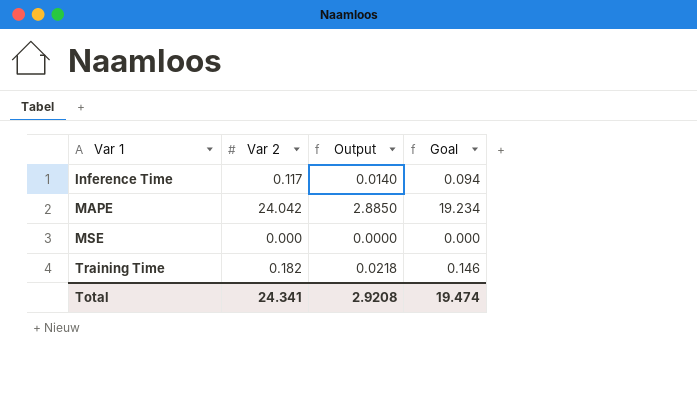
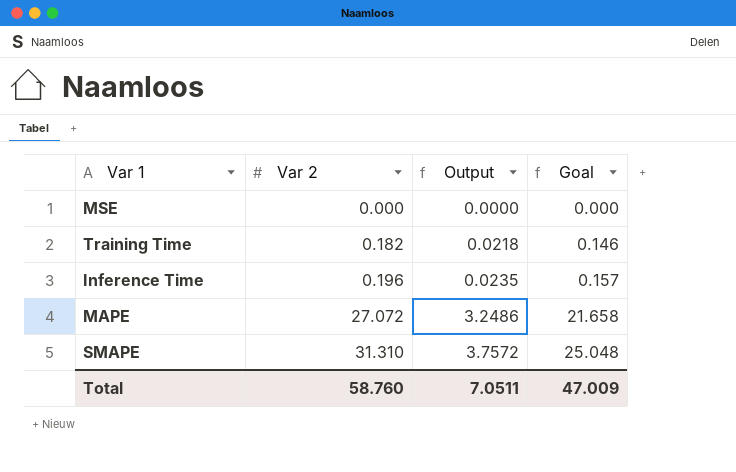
row order: Var 1 ascending -> Var 2 ascending
Inference Time | Var 2: 0.117 -> 0.196
Inference Time | Output: 0.0140 -> 0.0235
Inference Time | Goal: 0.094 -> 0.157
MAPE | Var 2: 24.042 -> 27.072
MAPE | Output: 2.8850 -> 3.2486
MAPE | Goal: 19.234 -> 21.658
row SMAPE: none -> 31.310 | 3.7572 | 25.048
Total | Var 2: 24.341 -> 58.760
Total | Output: 2.9208 -> 7.0511
Total | Goal: 19.474 -> 47.009

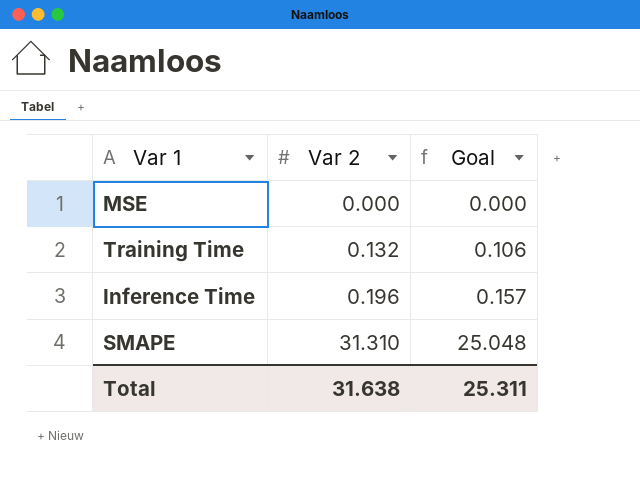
column Output | formula: [Var 2] * 0.12 -> none
row MAPE: 27.072 | 3.2486 | 21.658 -> none
Training Time | Var 2: 0.182 -> 0.132
Training Time | Goal: 0.146 -> 0.106
Total | Var 2: 58.760 -> 31.638
Total | Goal: 47.009 -> 25.311

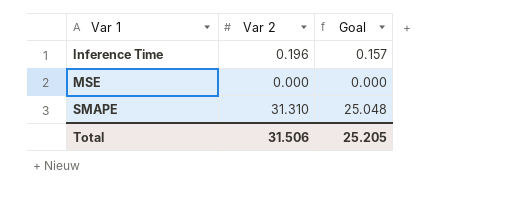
row order: Var 2 ascending -> Var 1 ascending
row Training Time: 0.132 | 0.106 -> none
Total | Var 2: 31.638 -> 31.506
Total | Goal: 25.311 -> 25.205

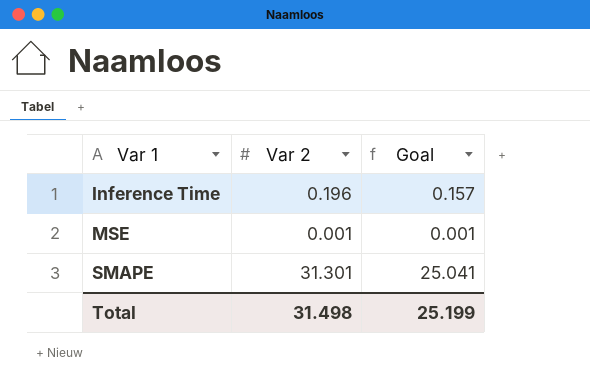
MSE | Var 2: 0.000 -> 0.001
MSE | Goal: 0.000 -> 0.001
SMAPE | Var 2: 31.310 -> 31.301
SMAPE | Goal: 25.048 -> 25.041
Total | Var 2: 31.506 -> 31.498
Total | Goal: 25.205 -> 25.199

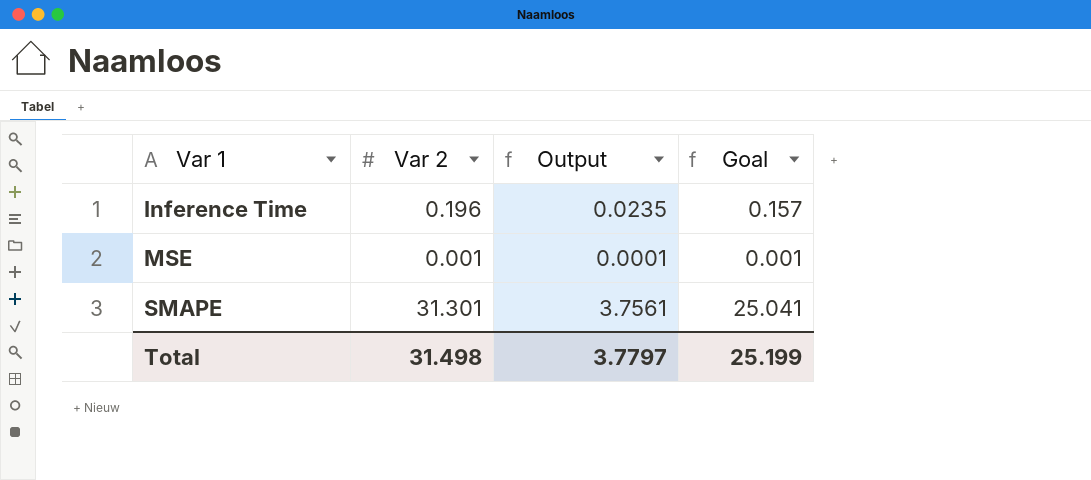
column Output | formula: none -> [Var 2] * 0.12

